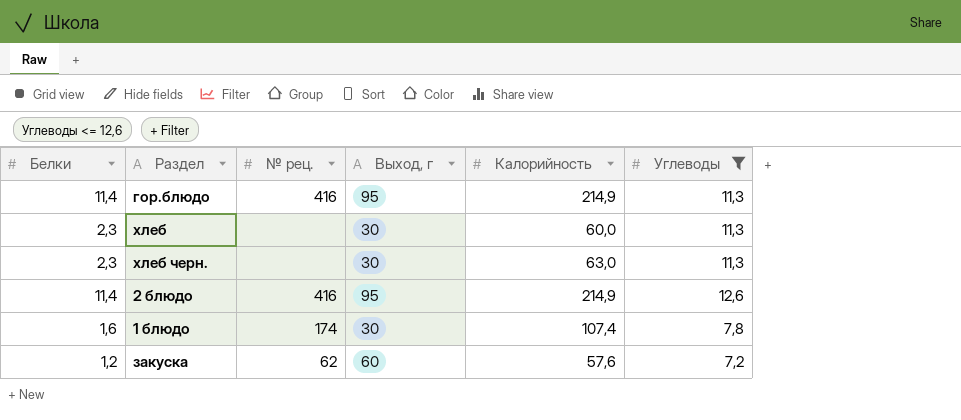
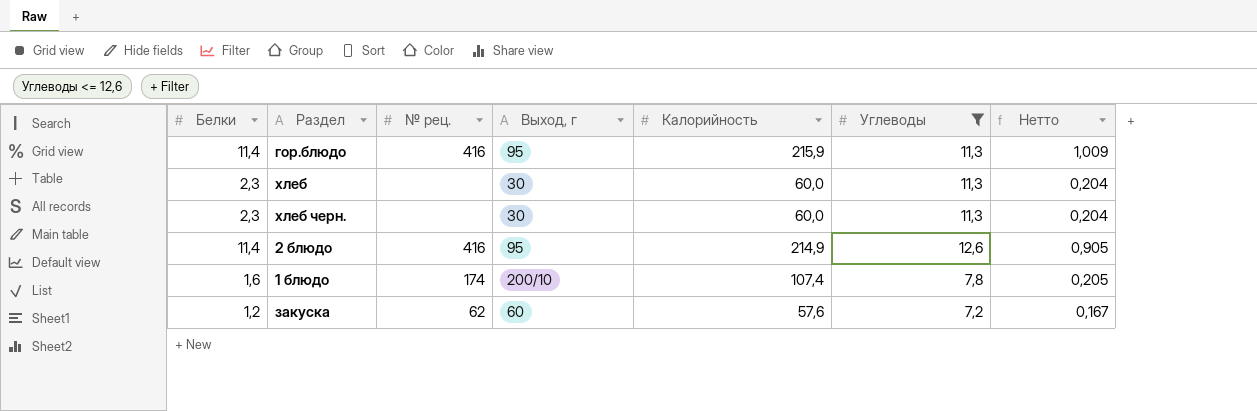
column Нетто | formula: none -> [Белки] / [Углеводы]
гор.блюдо | Калорийность: 214,9 -> 215,9
хлеб черн. | Калорийность: 63,0 -> 60,0
1 блюдо | Выход, г: 30 -> 200/10

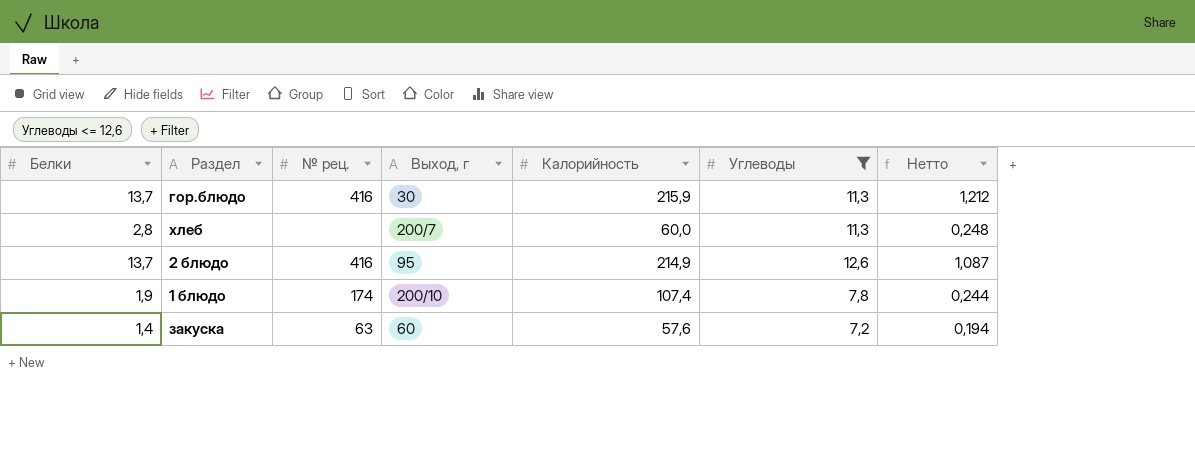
row хлеб черн.: 2,3 | none | 30 | 60,0 | 11,3 | 0,204 -> none
гор.блюдо | Белки: 11,4 -> 13,7
гор.блюдо | Выход, г: 95 -> 30
гор.блюдо | Нетто: 1,009 -> 1,212
хлеб | Белки: 2,3 -> 2,8
хлеб | Выход, г: 30 -> 200/7
хлеб | Нетто: 0,204 -> 0,248
2 блюдо | Белки: 11,4 -> 13,7
2 блюдо | Нетто: 0,905 -> 1,087
1 блюдо | Белки: 1,6 -> 1,9
1 блюдо | Нетто: 0,205 -> 0,244
закуска | Белки: 1,2 -> 1,4
закуска | № рец.: 62 -> 63
закуска | Нетто: 0,167 -> 0,194

